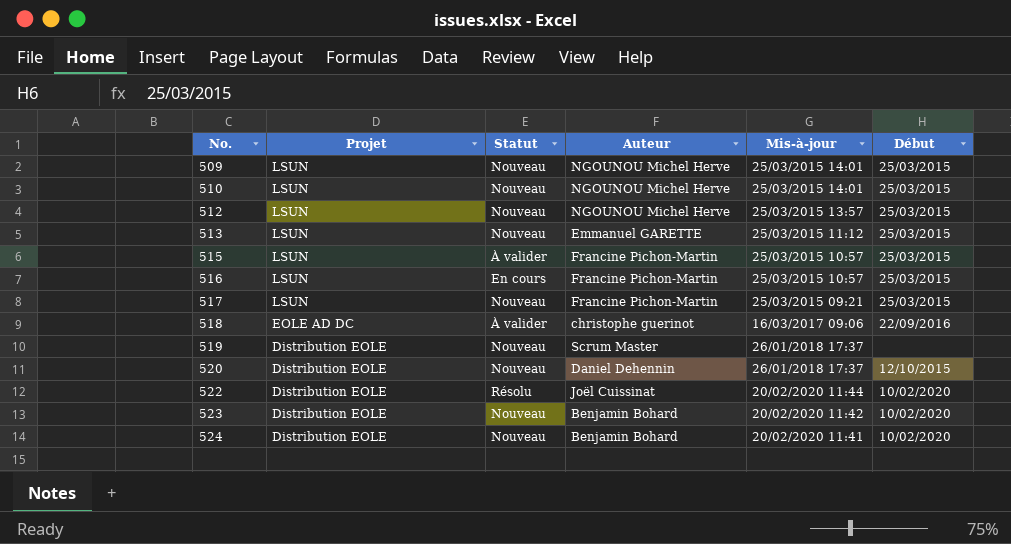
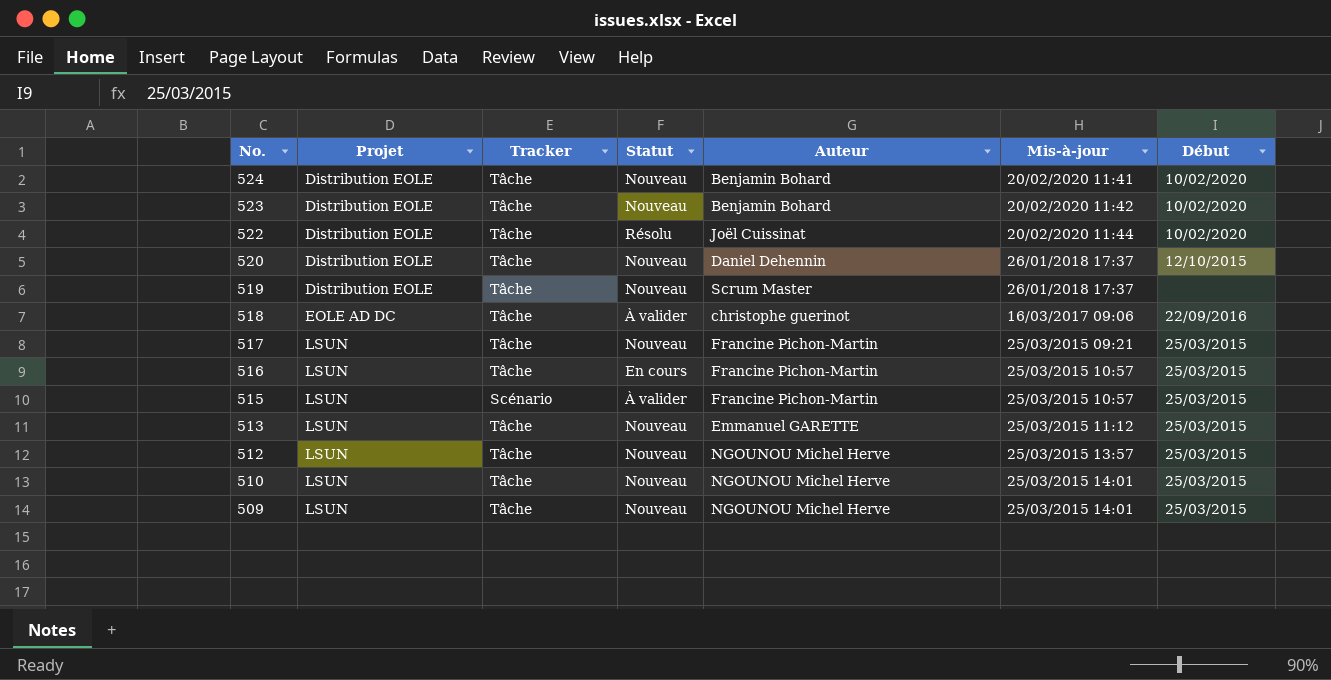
row order: No. ascending -> No. descending
column Tracker | position: none -> 3

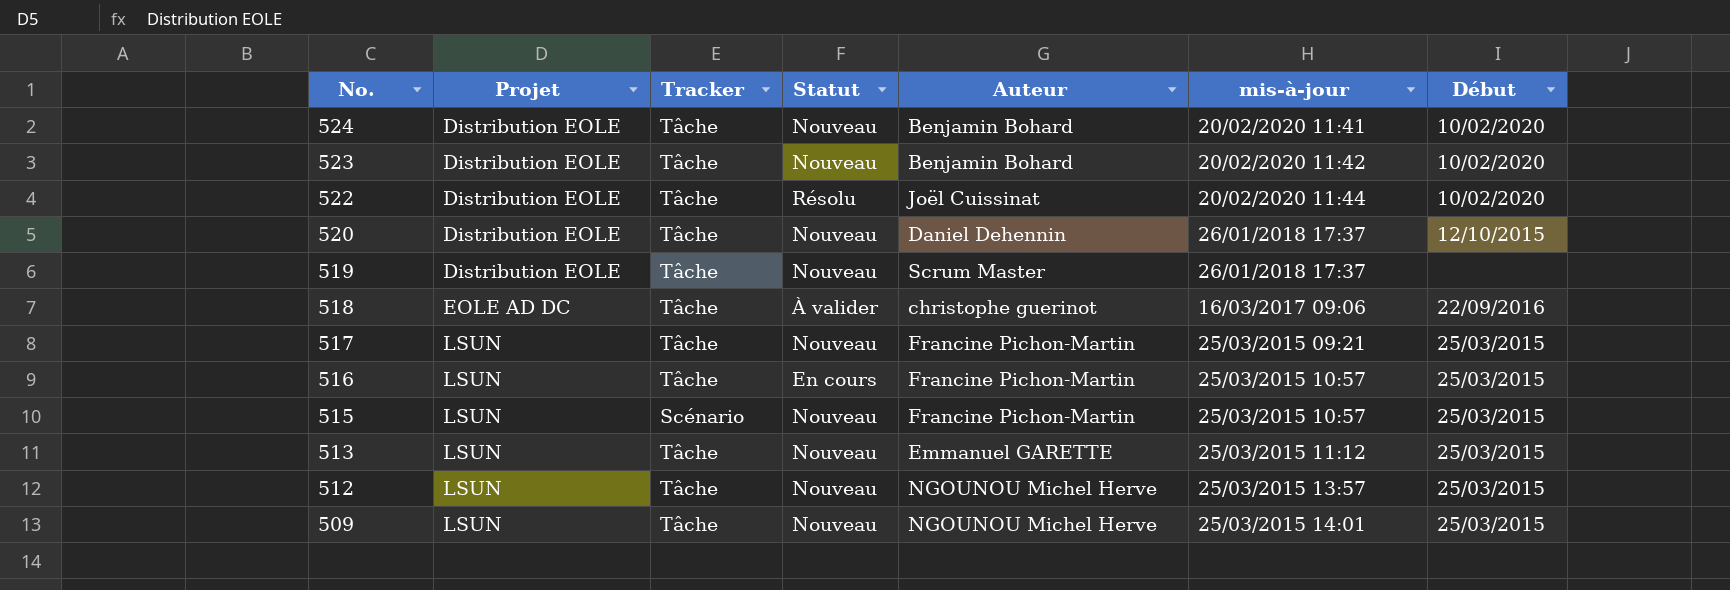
column name: Mis-à-jour -> mis-à-jour
row 510: LSUN | Tâche | Nouveau | NGOUNOU Michel Herve | 25/03/2015 14:01 | 25/03/2015 -> none
515 | Statut: À valider -> Nouveau

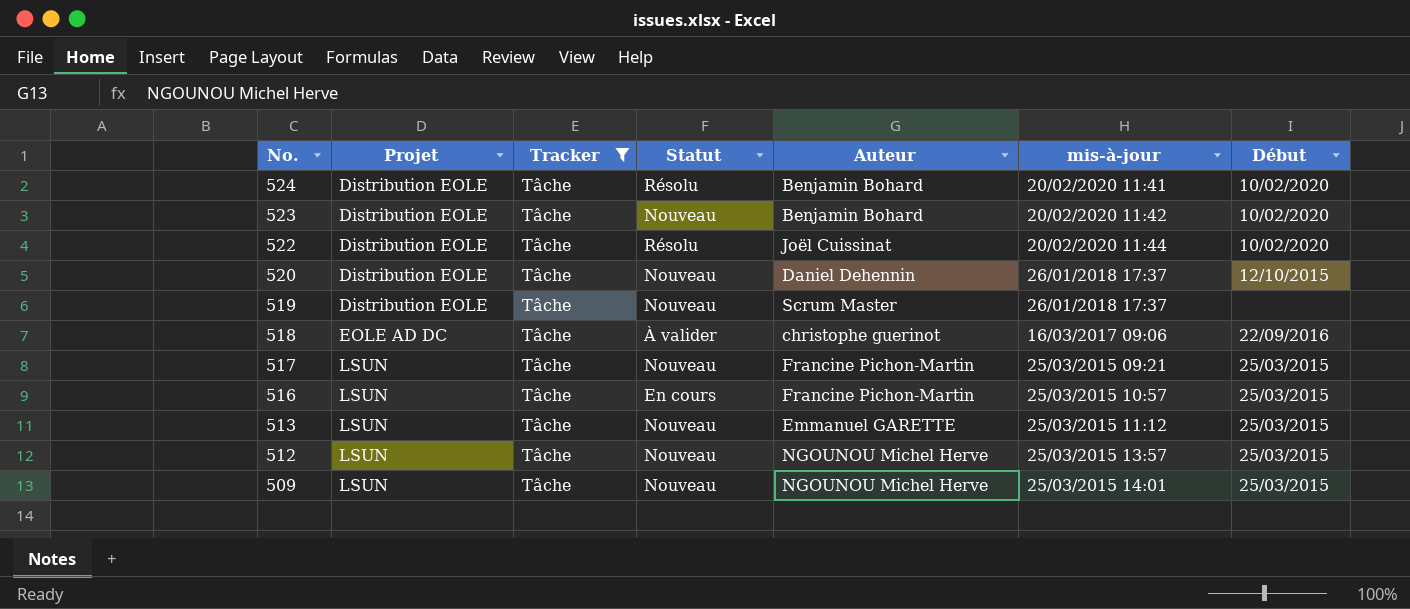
filter: none -> Tracker = Tâche
524 | Statut: Nouveau -> Résolu

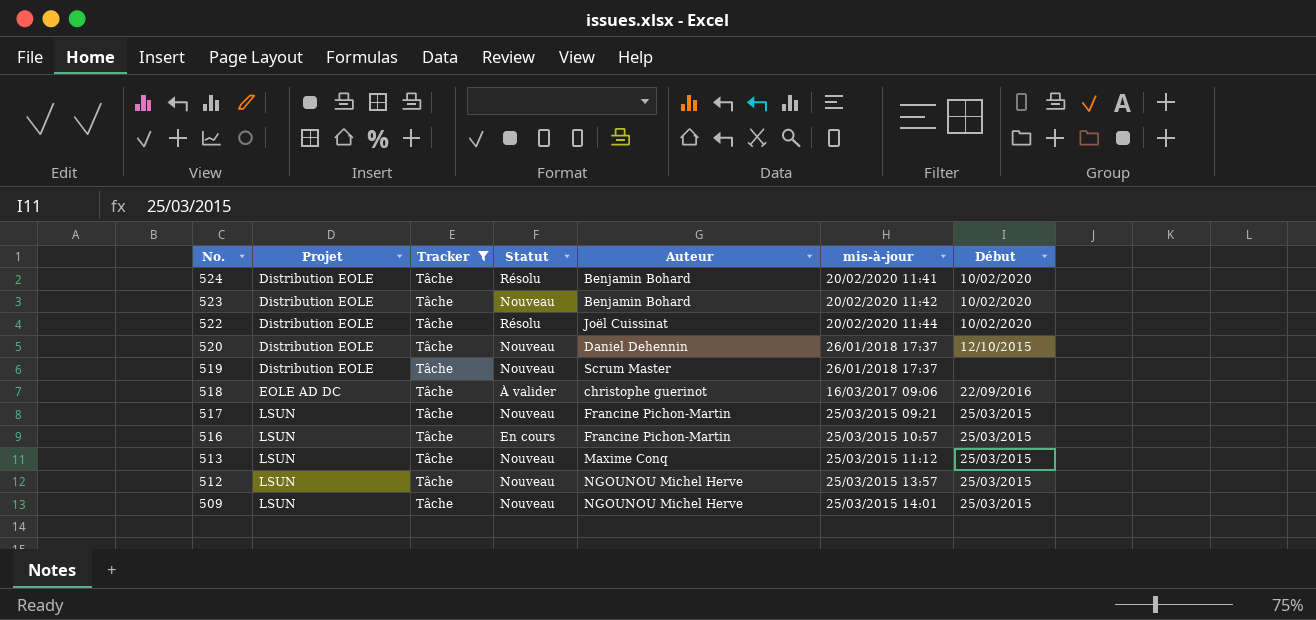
513 | Auteur: Emmanuel GARETTE -> Maxime Conq

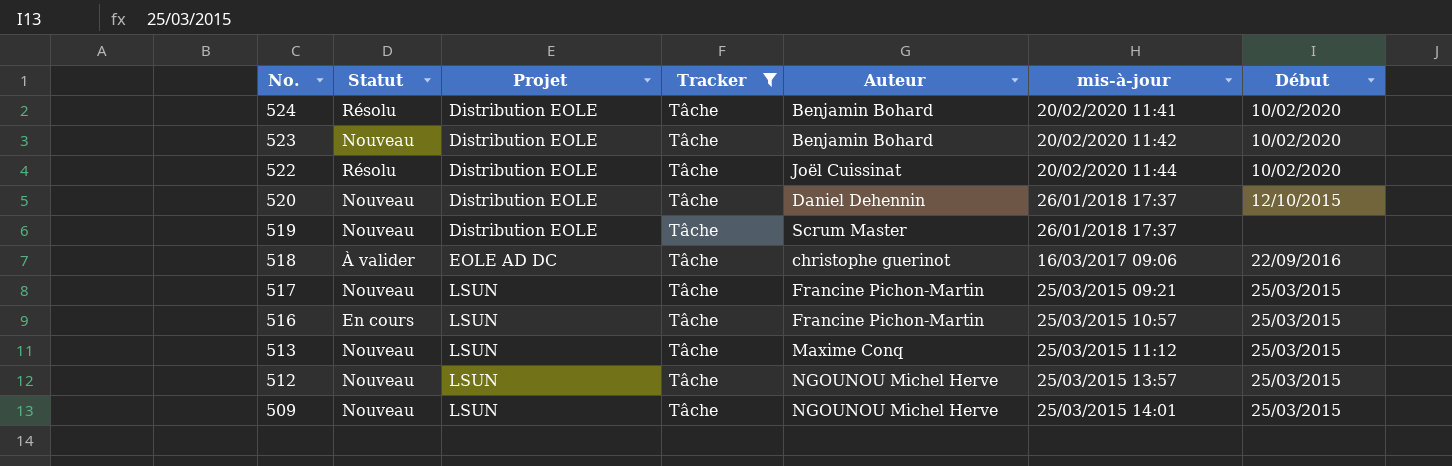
column Statut | position: 4 -> 2

